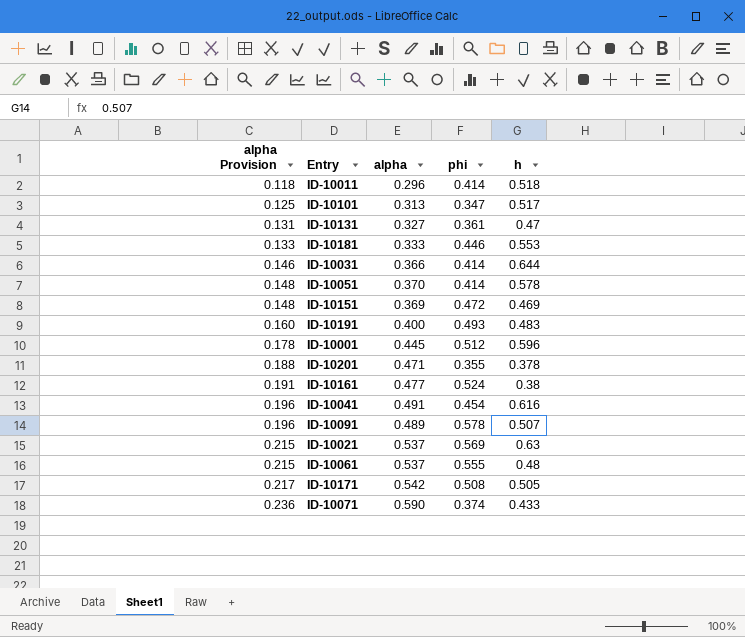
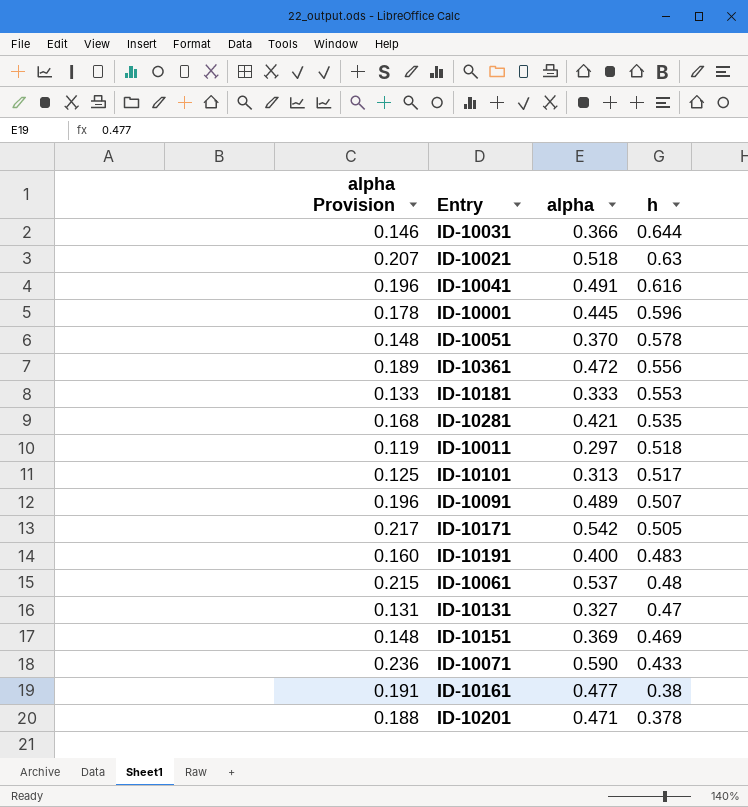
row order: alpha Provision ascending -> h descending
column phi | position: 4 -> none
ID-10021 | alpha Provision: 0.215 -> 0.207
ID-10021 | alpha: 0.537 -> 0.518
row ID-10361: none -> 0.189 | 0.472 | 0.556
row ID-10281: none -> 0.168 | 0.421 | 0.535
ID-10011 | alpha Provision: 0.118 -> 0.119
ID-10011 | alpha: 0.296 -> 0.297

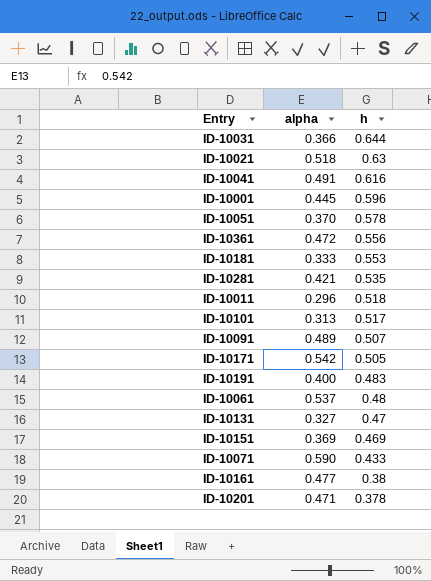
column alpha Provision | formula: [alpha] * 0.4 -> none
ID-10011 | alpha: 0.297 -> 0.296

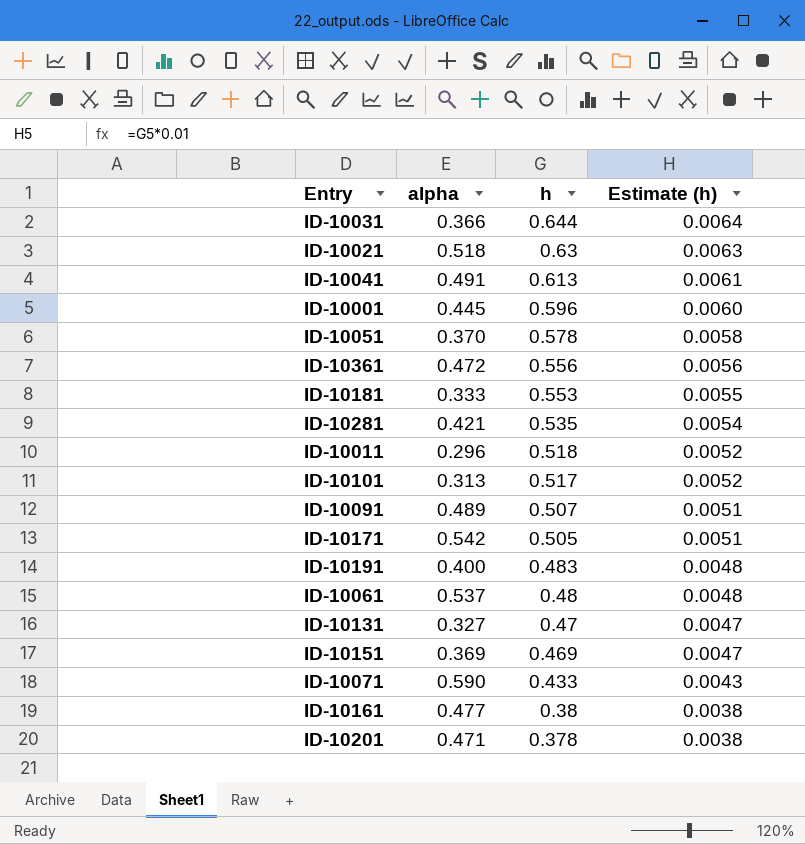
column Estimate (h) | formula: none -> [h] * 0.01
ID-10041 | h: 0.616 -> 0.613

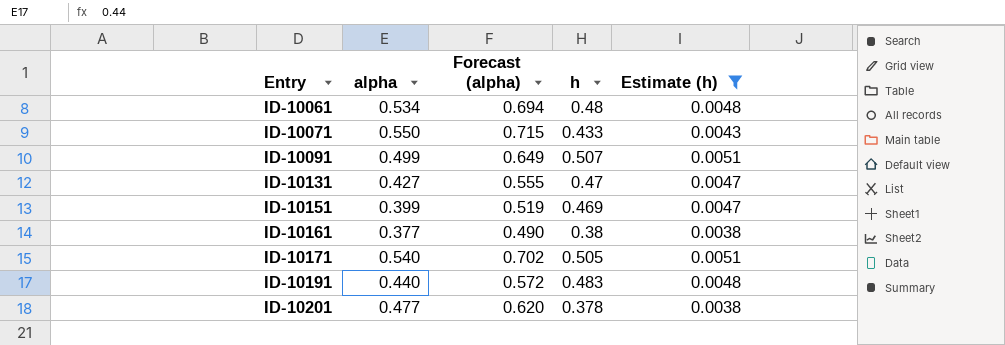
filter: none -> Estimate (h) <= 0.0051
row order: h descending -> Entry ascending
column Forecast (alpha) | formula: none -> [alpha] * 1.3
ID-10061 | alpha: 0.537 -> 0.534
ID-10071 | alpha: 0.590 -> 0.550
ID-10091 | alpha: 0.489 -> 0.499
ID-10131 | alpha: 0.327 -> 0.427
ID-10151 | alpha: 0.369 -> 0.399
ID-10161 | alpha: 0.477 -> 0.377
ID-10171 | alpha: 0.542 -> 0.540
ID-10191 | alpha: 0.400 -> 0.440
ID-10201 | alpha: 0.471 -> 0.477

